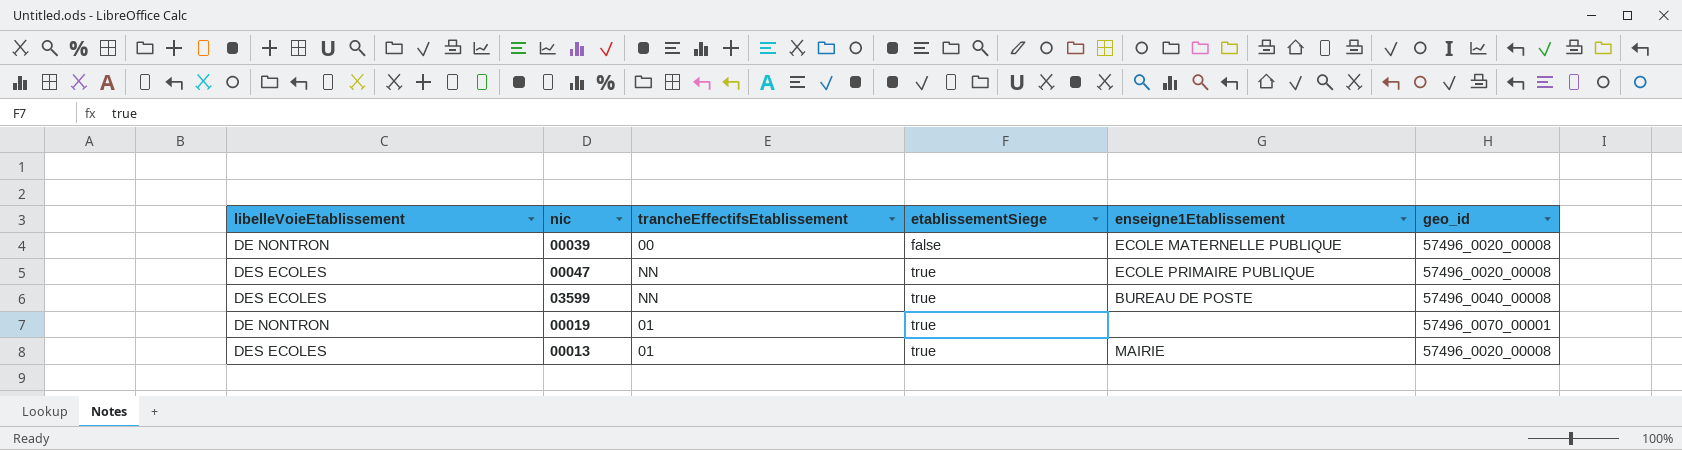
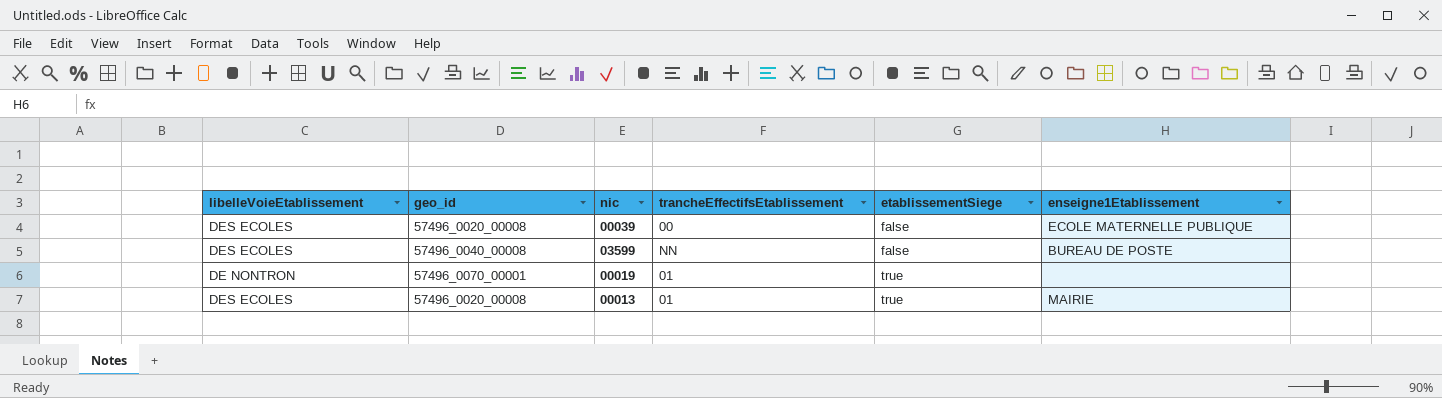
column geo_id | position: 6 -> 2
row 00047: DES ECOLES | NN | true | ECOLE PRIMAIRE PUBLIQUE | 57496_0020_00008 -> none
00039 | libelleVoieEtablissement: DE NONTRON -> DES ECOLES
03599 | etablissementSiege: true -> false

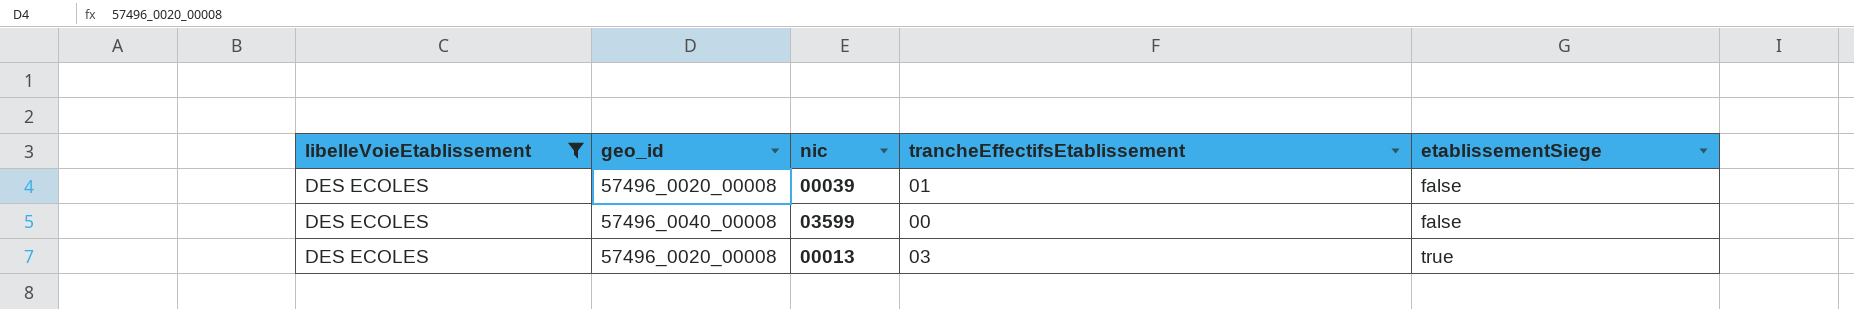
filter: none -> libelleVoieEtablissement = DES ECOLES
column enseigne1Etablissement | position: 6 -> none
00039 | trancheEffectifsEtablissement: 00 -> 01
03599 | trancheEffectifsEtablissement: NN -> 00
00013 | trancheEffectifsEtablissement: 01 -> 03

